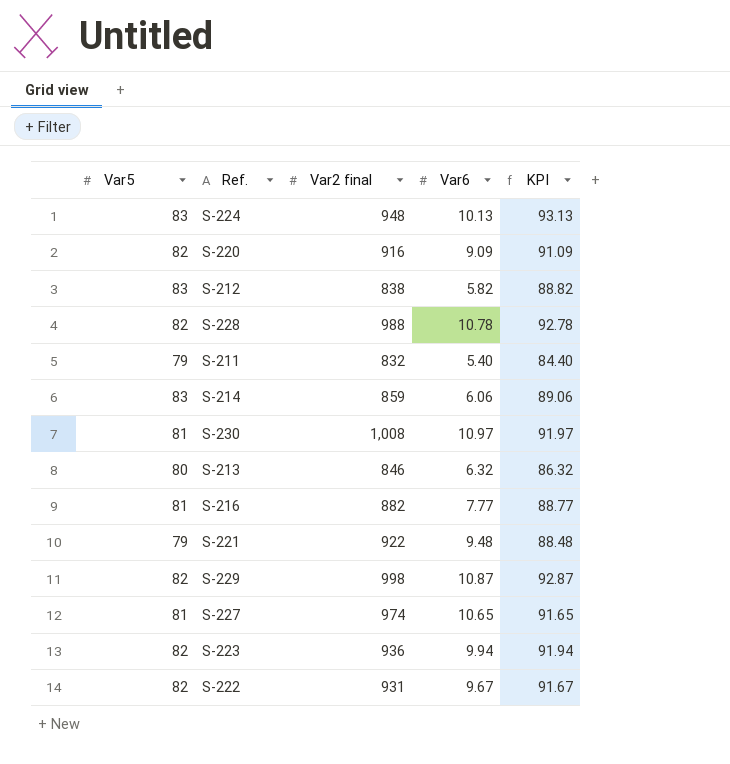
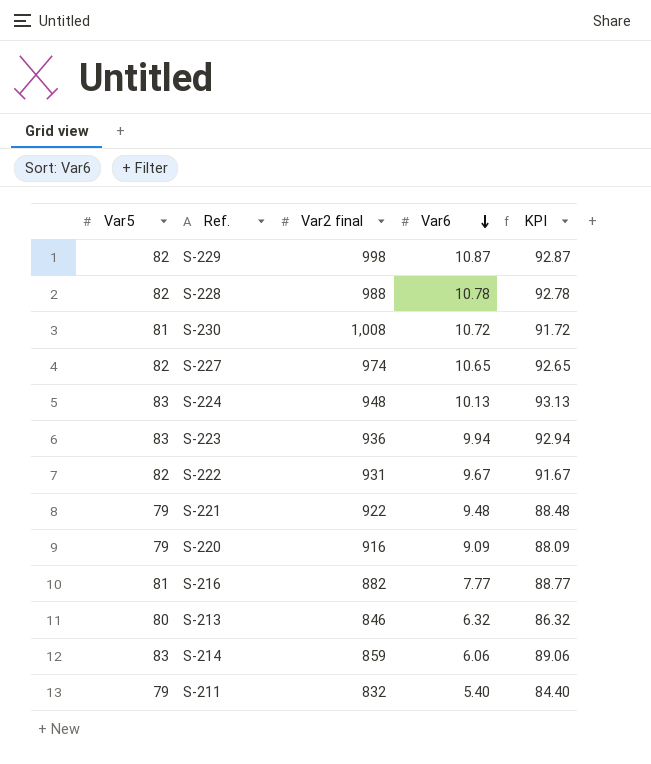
row order: none -> Var6 descending
row S-212: 83 | 838 | 5.82 | 88.82 -> none
S-230 | Var6: 10.97 -> 10.72
S-230 | KPI: 91.97 -> 91.72
S-227 | Var5: 81 -> 82
S-227 | KPI: 91.65 -> 92.65
S-223 | Var5: 82 -> 83
S-223 | KPI: 91.94 -> 92.94
S-220 | Var5: 82 -> 79
S-220 | KPI: 91.09 -> 88.09

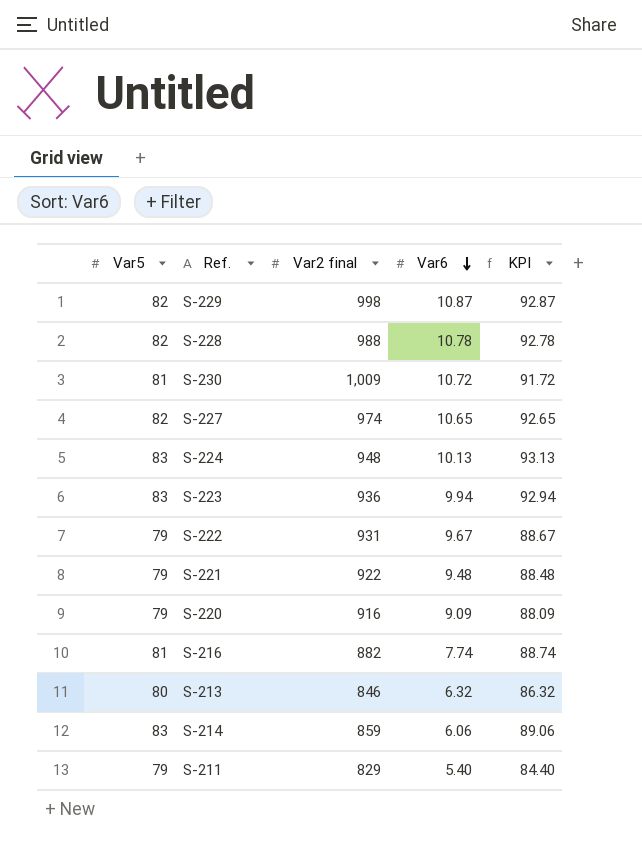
S-230 | Var2 final: 1,008 -> 1,009
S-222 | Var5: 82 -> 79
S-222 | KPI: 91.67 -> 88.67
S-216 | Var6: 7.77 -> 7.74
S-216 | KPI: 88.77 -> 88.74
S-211 | Var2 final: 832 -> 829

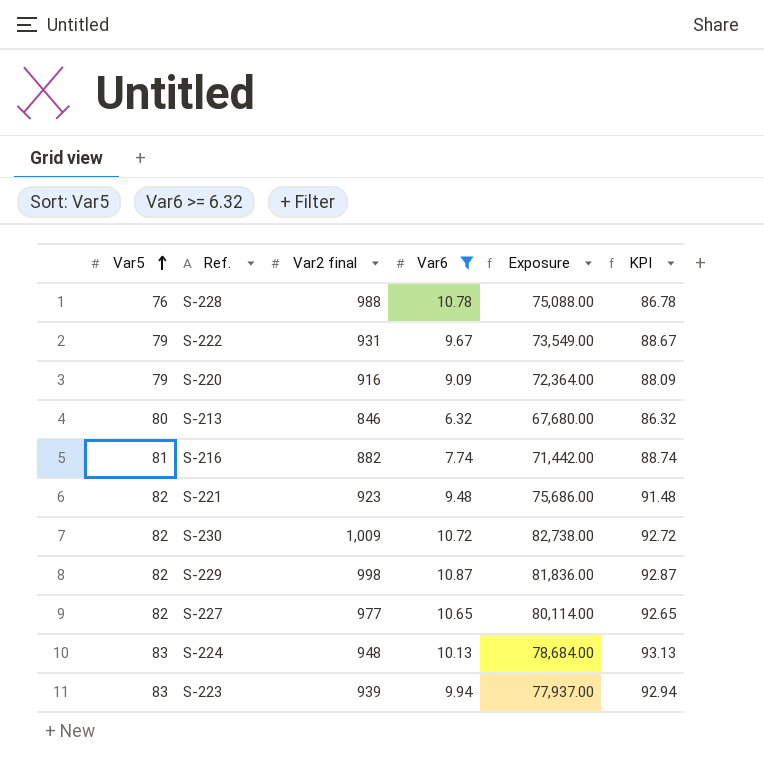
filter: none -> Var6 >= 6.32
row order: Var6 descending -> Var5 ascending
column Exposure | formula: none -> [Var5] * [Var2 final]
S-228 | Var5: 82 -> 76
S-228 | KPI: 92.78 -> 86.78
S-221 | Var5: 79 -> 82
S-221 | Var2 final: 922 -> 923
S-221 | KPI: 88.48 -> 91.48
S-230 | Var5: 81 -> 82
S-230 | KPI: 91.72 -> 92.72
S-227 | Var2 final: 974 -> 977
S-223 | Var2 final: 936 -> 939

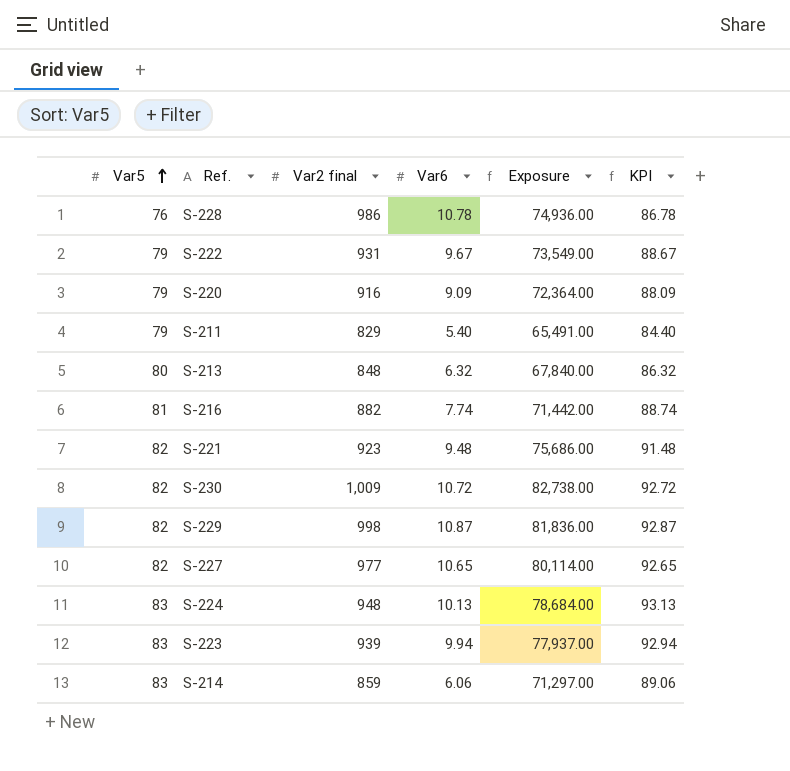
filter: Var6 >= 6.32 -> none
S-228 | Var2 final: 988 -> 986
S-228 | Exposure: 75,088.00 -> 74,936.00
S-213 | Var2 final: 846 -> 848
S-213 | Exposure: 67,680.00 -> 67,840.00

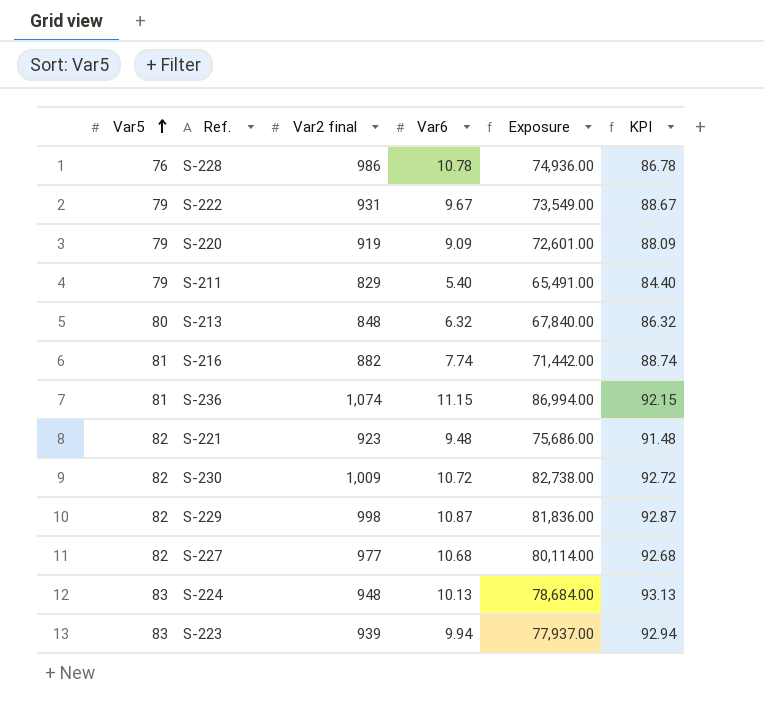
row S-214: 83 | 859 | 6.06 | 71,297.00 | 89.06 -> none
S-220 | Var2 final: 916 -> 919
S-220 | Exposure: 72,364.00 -> 72,601.00
row S-236: none -> 81 | 1,074 | 11.15 | 86,994.00 | 92.15
S-227 | Var6: 10.65 -> 10.68
S-227 | KPI: 92.65 -> 92.68

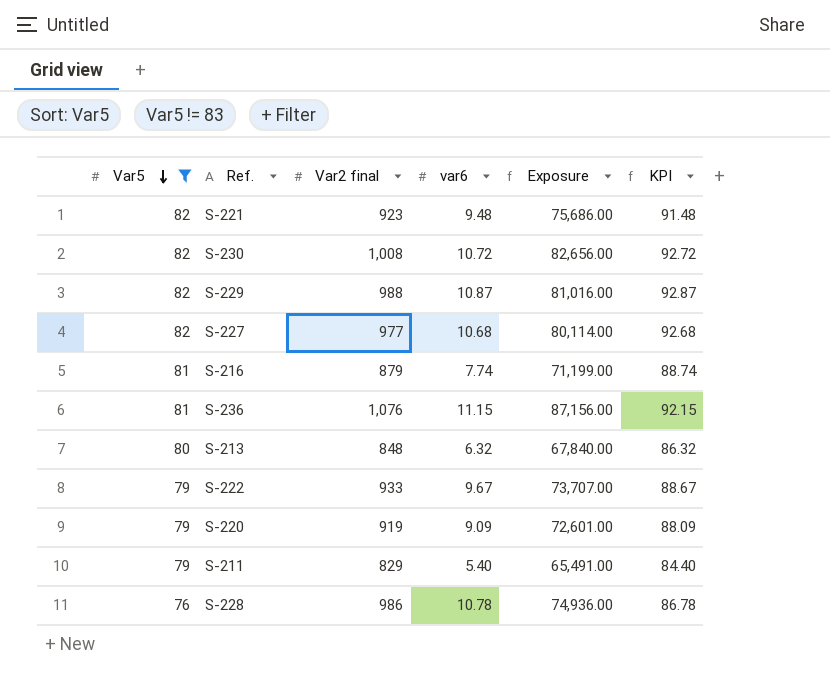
filter: none -> Var5 != 83
row order: Var5 ascending -> Var5 descending
column name: Var6 -> var6
S-230 | Var2 final: 1,009 -> 1,008
S-230 | Exposure: 82,738.00 -> 82,656.00
S-229 | Var2 final: 998 -> 988
S-229 | Exposure: 81,836.00 -> 81,016.00
S-216 | Var2 final: 882 -> 879
S-216 | Exposure: 71,442.00 -> 71,199.00
S-236 | Var2 final: 1,074 -> 1,076
S-236 | Exposure: 86,994.00 -> 87,156.00
S-222 | Var2 final: 931 -> 933
S-222 | Exposure: 73,549.00 -> 73,707.00

